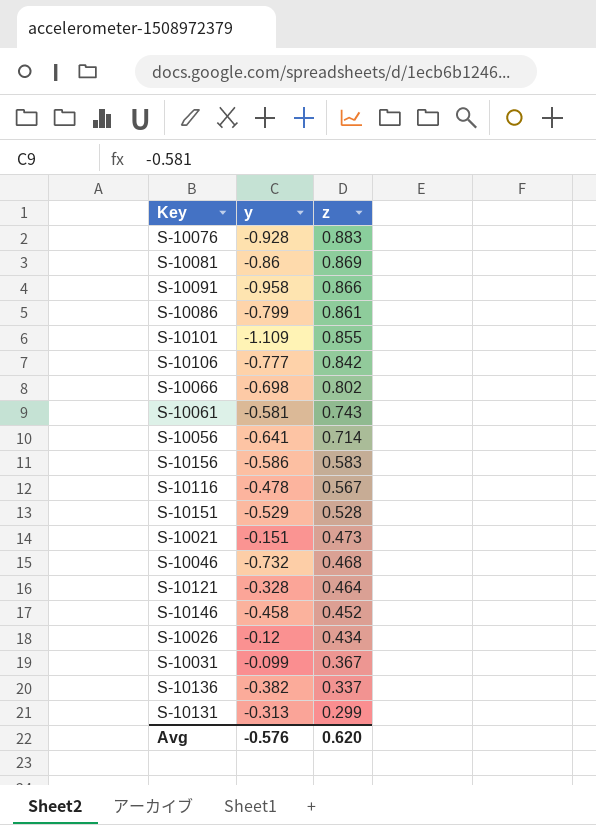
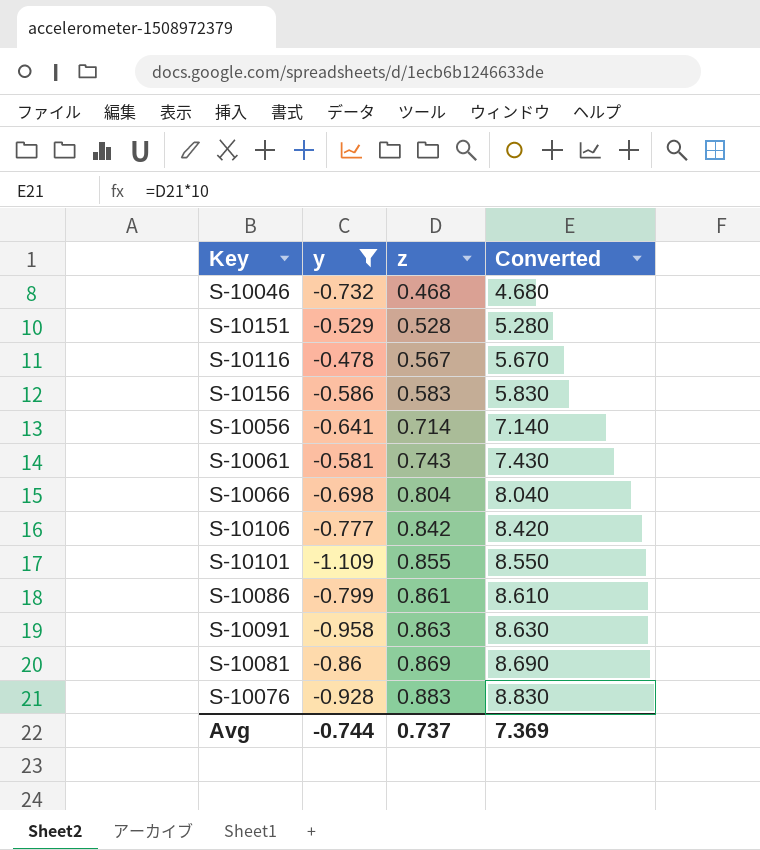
filter: none -> y <= -0.478
row order: z descending -> z ascending
column Converted | formula: none -> [z] * 10
S-10066 | z: 0.802 -> 0.804
S-10091 | z: 0.866 -> 0.863
Avg | y: -0.576 -> -0.744
Avg | z: 0.620 -> 0.737

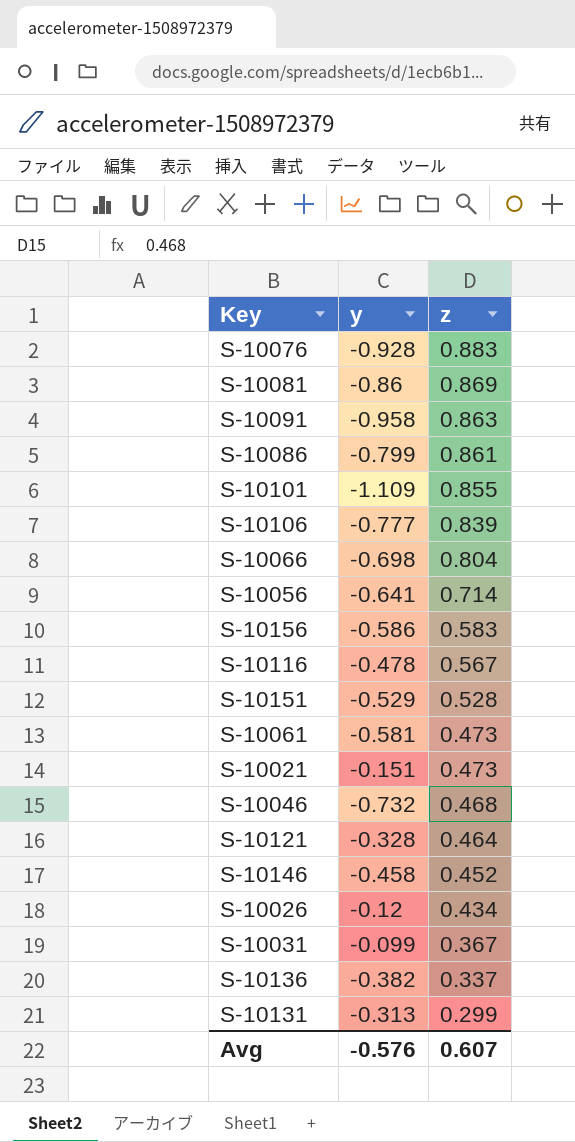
filter: y <= -0.478 -> none
row order: z ascending -> z descending
column Converted | formula: [z] * 10 -> none
S-10106 | z: 0.842 -> 0.839
S-10061 | z: 0.743 -> 0.473
Avg | y: -0.744 -> -0.576
Avg | z: 0.737 -> 0.607

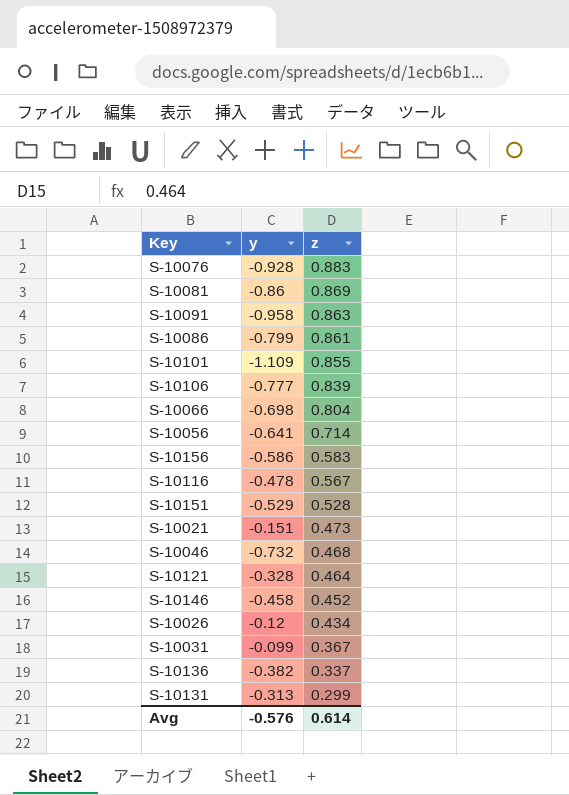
row S-10061: -0.581 | 0.473 -> none
Avg | z: 0.607 -> 0.614

